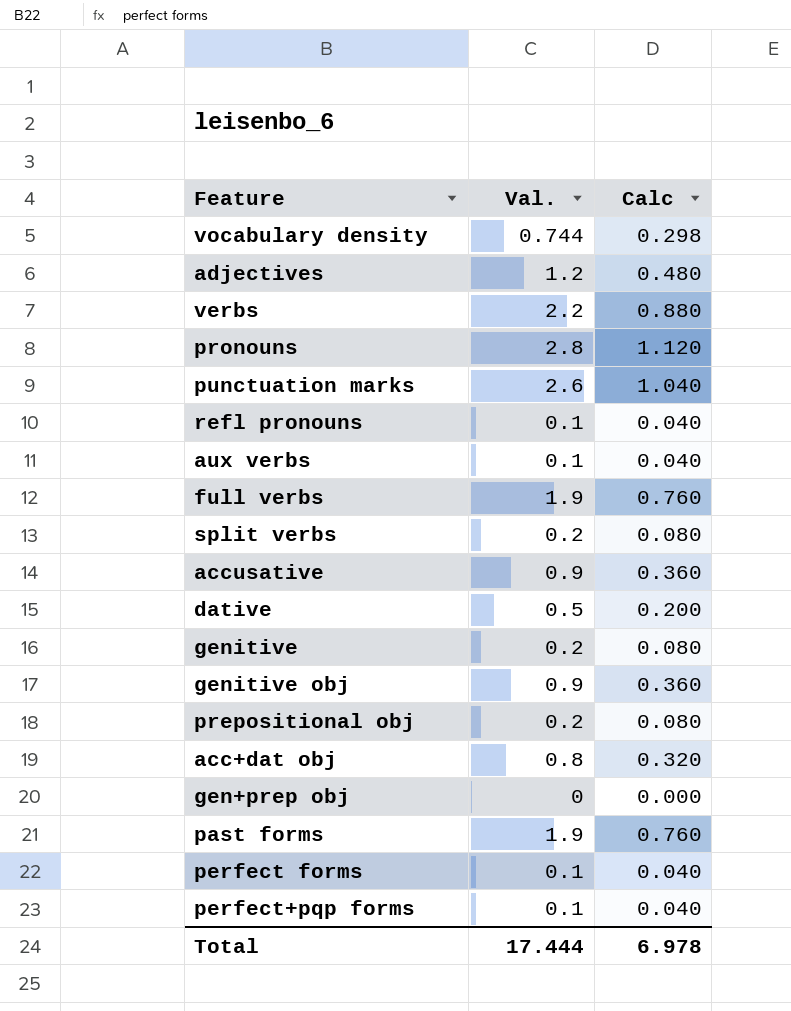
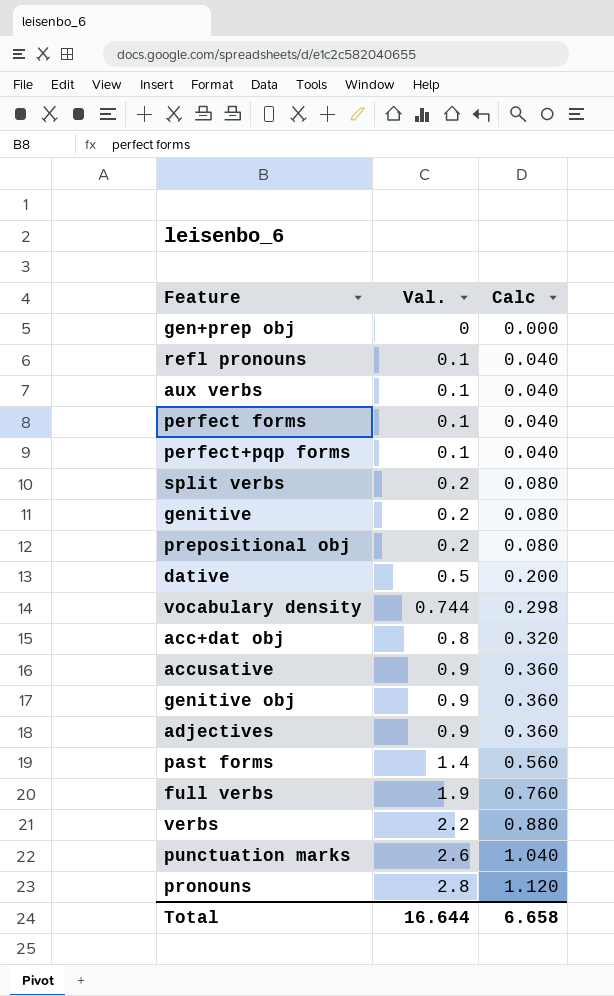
row order: none -> Val. ascending
adjectives | Val.: 1.2 -> 0.9
adjectives | Calc: 0.480 -> 0.360
past forms | Val.: 1.9 -> 1.4
past forms | Calc: 0.760 -> 0.560
Total | Val.: 17.444 -> 16.644
Total | Calc: 6.978 -> 6.658

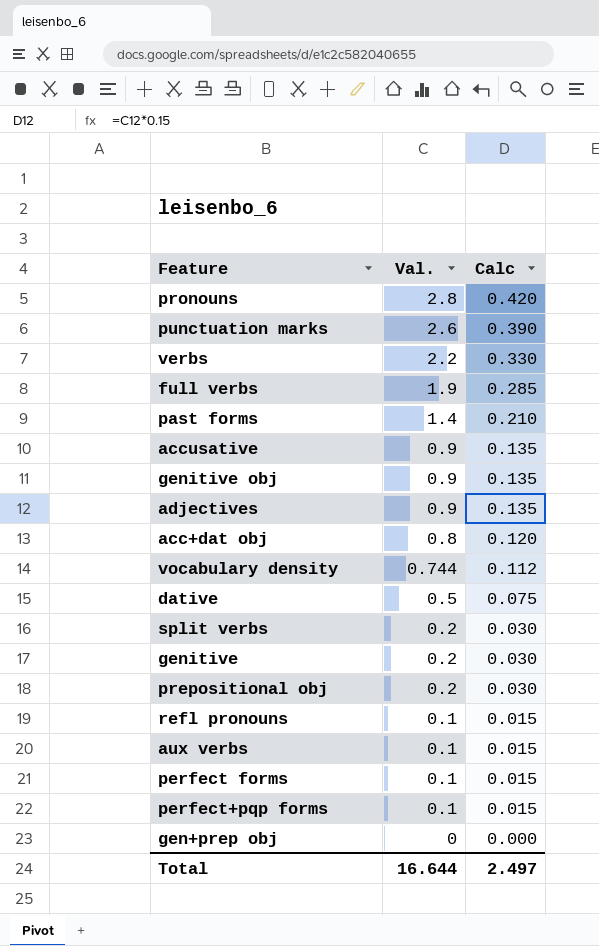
row order: Val. ascending -> Val. descending
column Calc | formula: [Val.] * 0.4 -> [Val.] * 0.15
Total | Calc: 6.658 -> 2.497

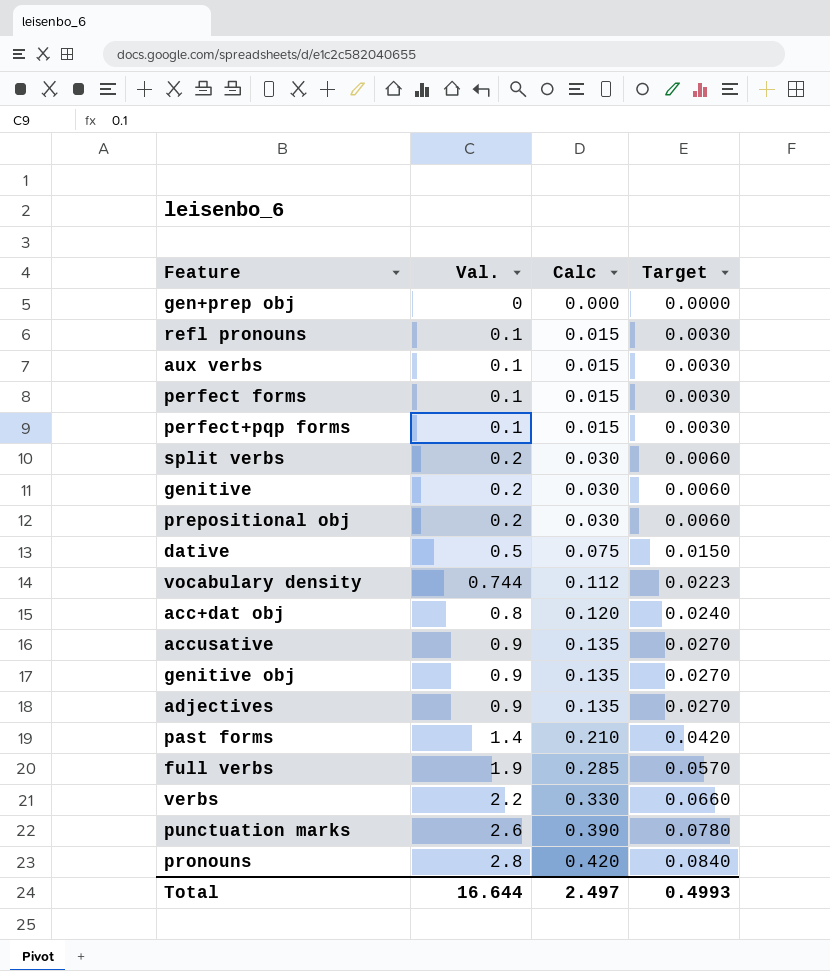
row order: Val. descending -> Val. ascending
column Target | formula: none -> [Val.] * 0.03

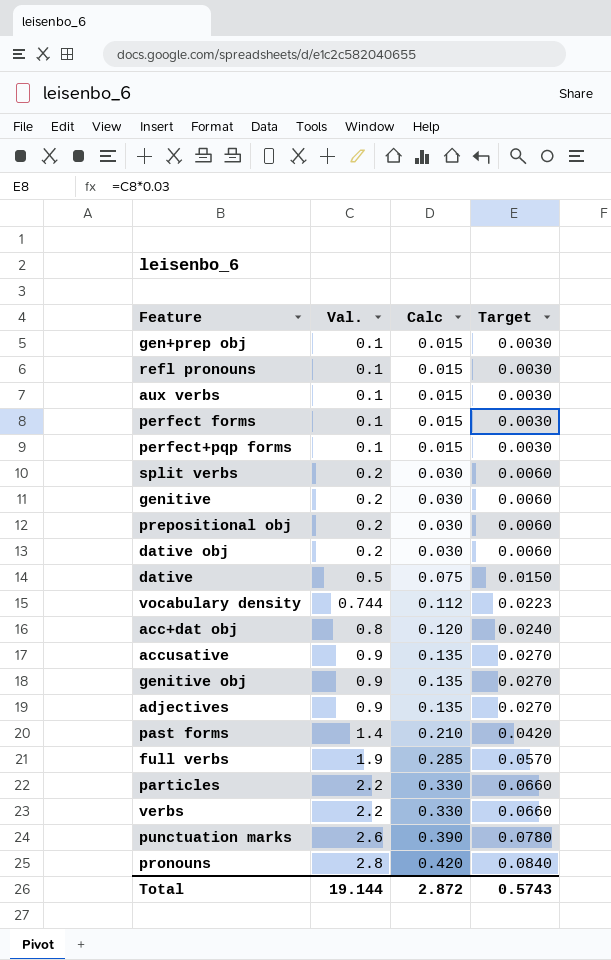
gen+prep obj | Val.: 0 -> 0.1
gen+prep obj | Calc: 0.000 -> 0.015
gen+prep obj | Target: 0.0000 -> 0.0030
row dative obj: none -> 0.2 | 0.030 | 0.0060
row particles: none -> 2.2 | 0.330 | 0.0660
Total | Val.: 16.644 -> 19.144
Total | Calc: 2.497 -> 2.872
Total | Target: 0.4993 -> 0.5743

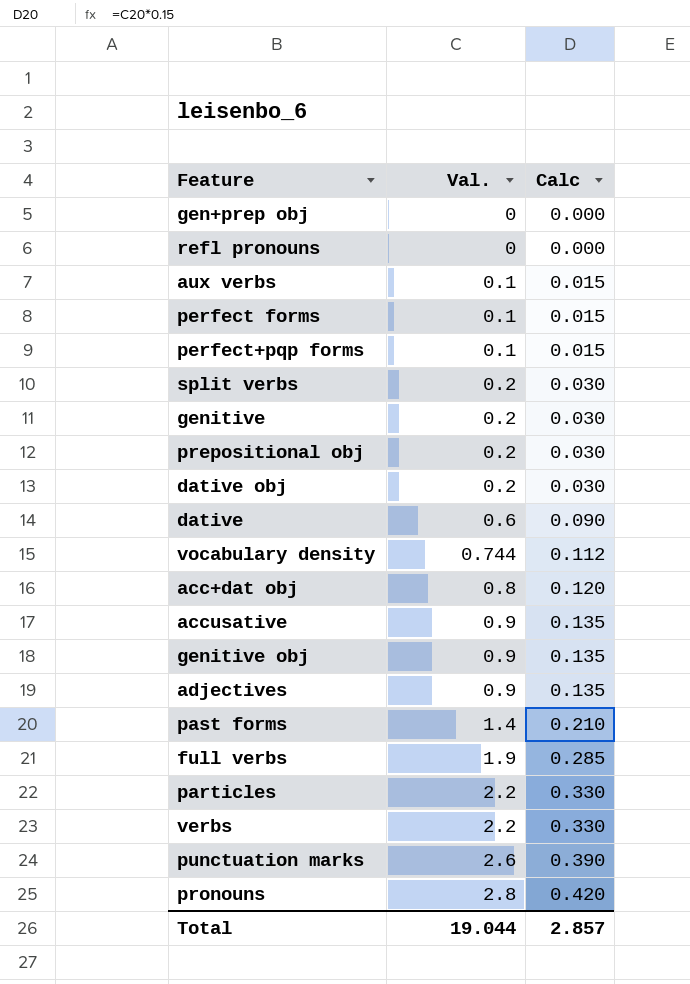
column Target | formula: [Val.] * 0.03 -> none
gen+prep obj | Val.: 0.1 -> 0
gen+prep obj | Calc: 0.015 -> 0.000
refl pronouns | Val.: 0.1 -> 0
refl pronouns | Calc: 0.015 -> 0.000
dative | Val.: 0.5 -> 0.6
dative | Calc: 0.075 -> 0.090
Total | Val.: 19.144 -> 19.044
Total | Calc: 2.872 -> 2.857

